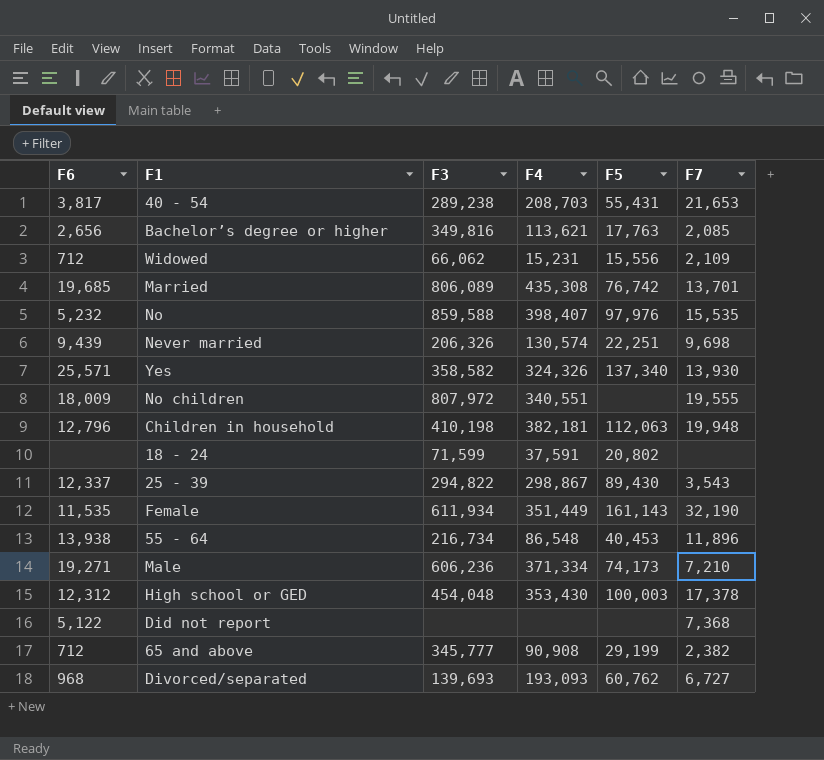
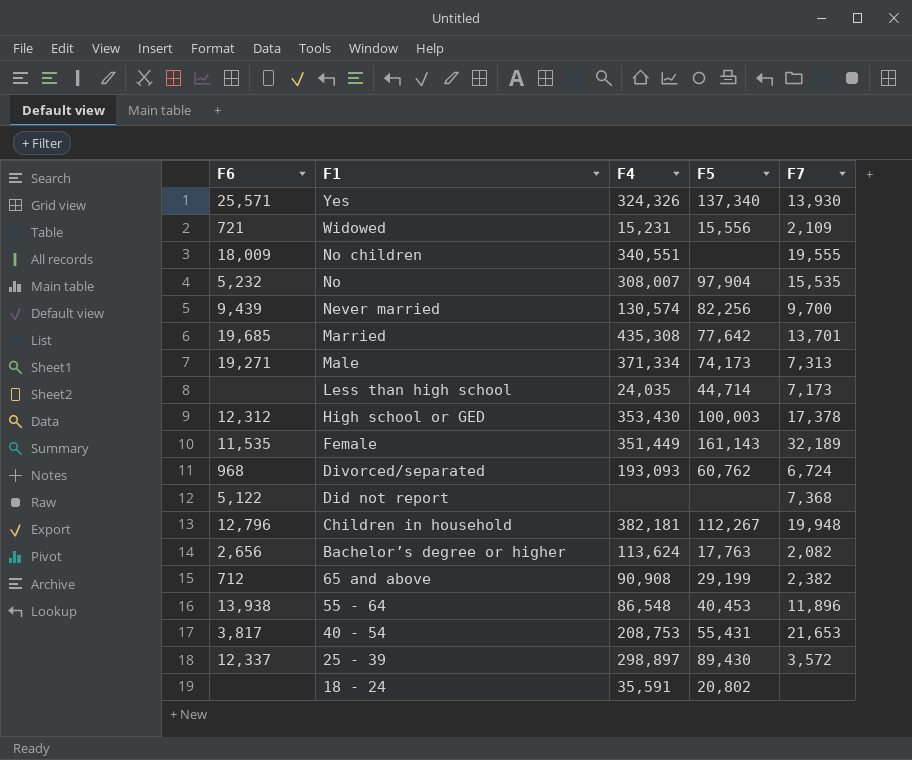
row order: none -> F1 descending
column F3 | position: 3 -> none
Widowed | F6: 712 -> 721
No | F4: 398,407 -> 308,007
No | F5: 97,976 -> 97,904
Never married | F5: 22,251 -> 82,256
Never married | F7: 9,698 -> 9,700
Married | F5: 76,742 -> 77,642
Male | F7: 7,210 -> 7,313
row Less than high school: none -> none | 24,035 | 44,714 | 7,173
Female | F7: 32,190 -> 32,189
Divorced/separated | F7: 6,727 -> 6,724
Children in household | F5: 112,063 -> 112,267
Bachelor’s degree or higher | F4: 113,621 -> 113,624
Bachelor’s degree or higher | F7: 2,085 -> 2,082
40 - 54 | F4: 208,703 -> 208,753
25 - 39 | F4: 298,867 -> 298,897
25 - 39 | F7: 3,543 -> 3,572
18 - 24 | F4: 37,591 -> 35,591

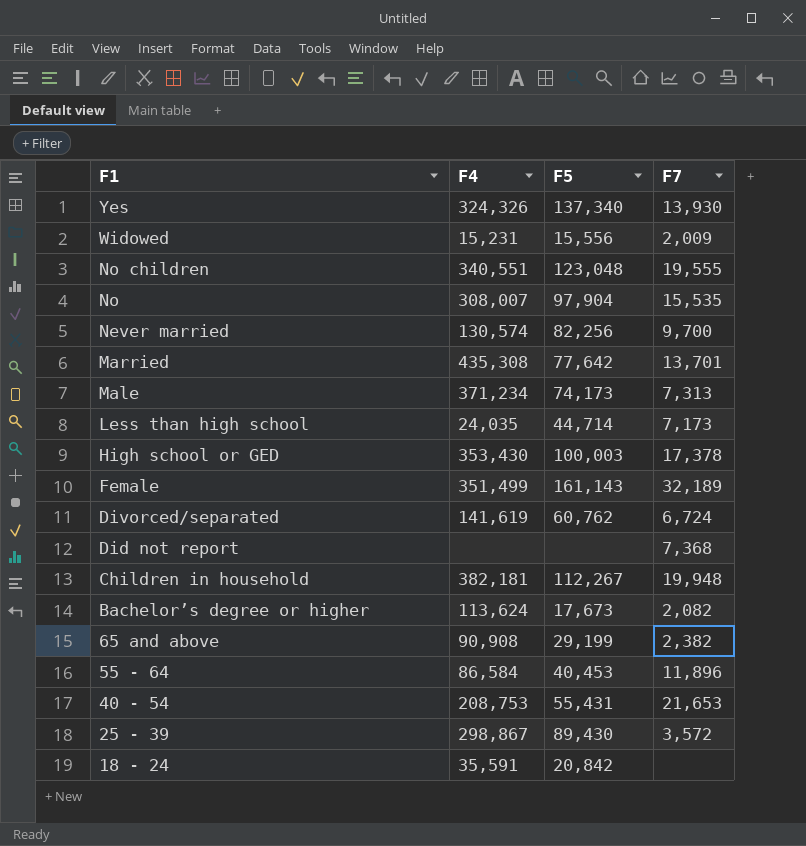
column F6 | position: 1 -> none
Widowed | F7: 2,109 -> 2,009
No children | F5: none -> 123,048
Male | F4: 371,334 -> 371,234
Female | F4: 351,449 -> 351,499
Divorced/separated | F4: 193,093 -> 141,619
Bachelor’s degree or higher | F5: 17,763 -> 17,673
55 - 64 | F4: 86,548 -> 86,584
25 - 39 | F4: 298,897 -> 298,867
18 - 24 | F5: 20,802 -> 20,842

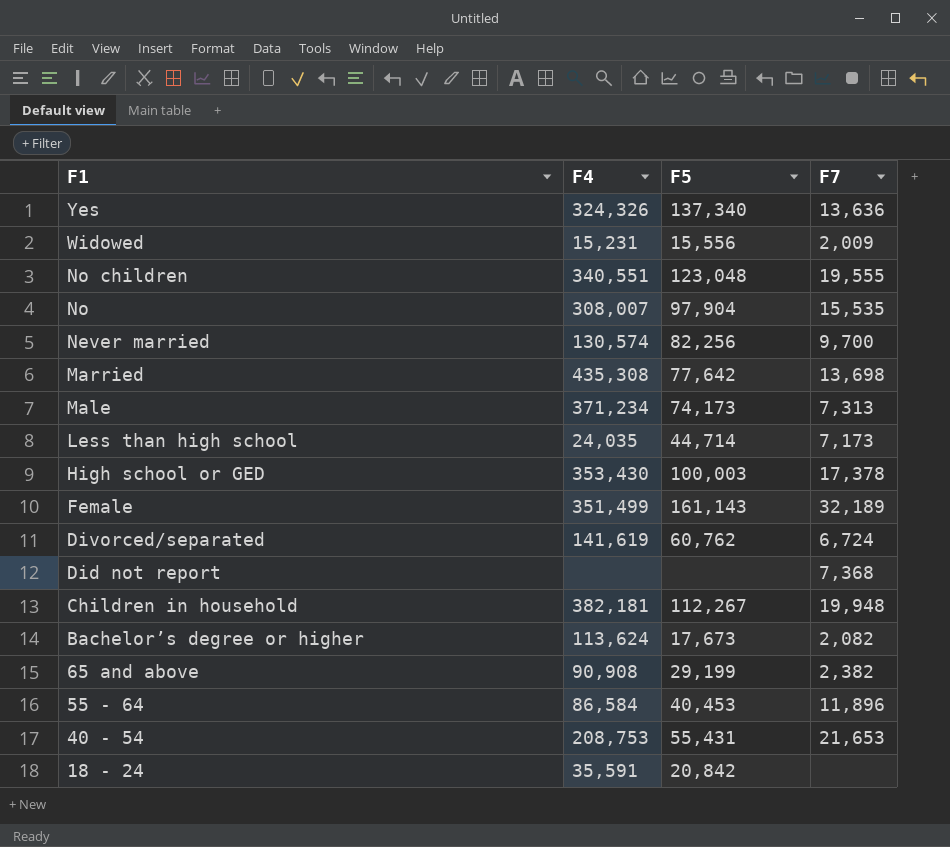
row 25 - 39: 298,867 | 89,430 | 3,572 -> none
Yes | F7: 13,930 -> 13,636
Married | F7: 13,701 -> 13,698

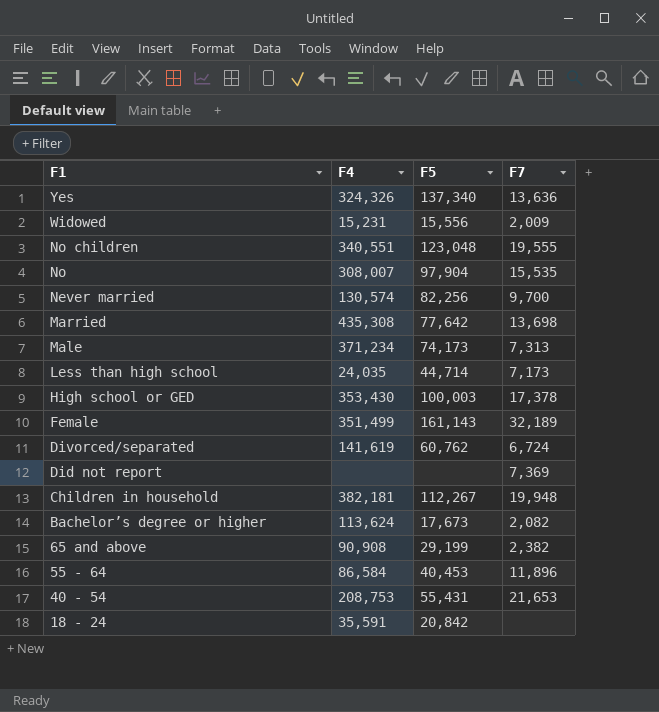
Did not report | F7: 7,368 -> 7,369

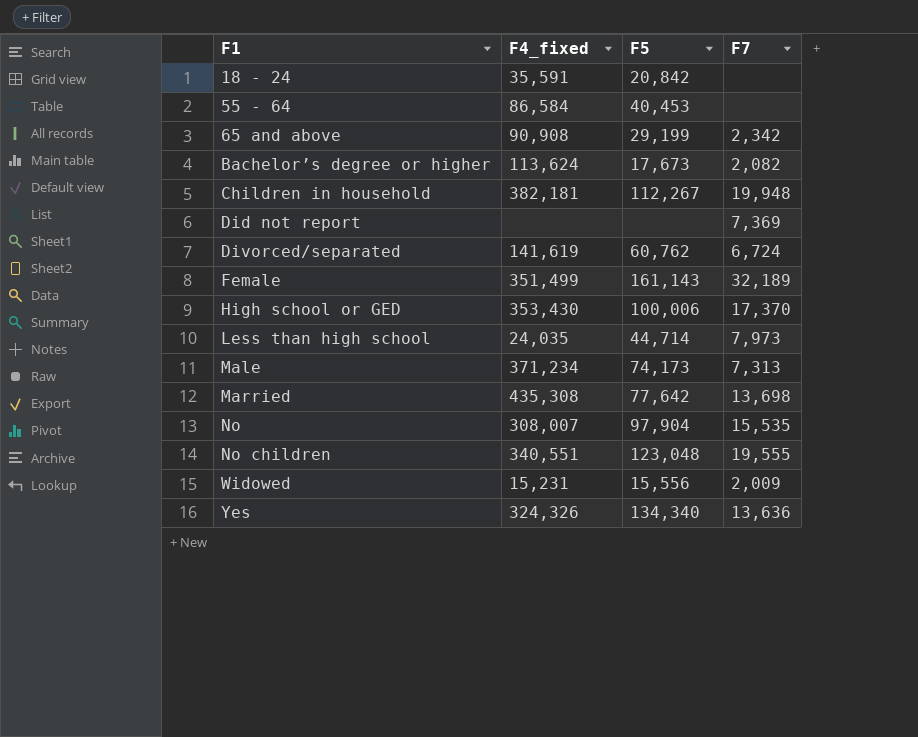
row order: F1 descending -> F1 ascending
column name: F4 -> F4_fixed
row Never married: 130,574 | 82,256 | 9,700 -> none
row 40 - 54: 208,753 | 55,431 | 21,653 -> none
55 - 64 | F7: 11,896 -> none
65 and above | F7: 2,382 -> 2,342
High school or GED | F5: 100,003 -> 100,006
High school or GED | F7: 17,378 -> 17,370
Less than high school | F7: 7,173 -> 7,973
Yes | F5: 137,340 -> 134,340

